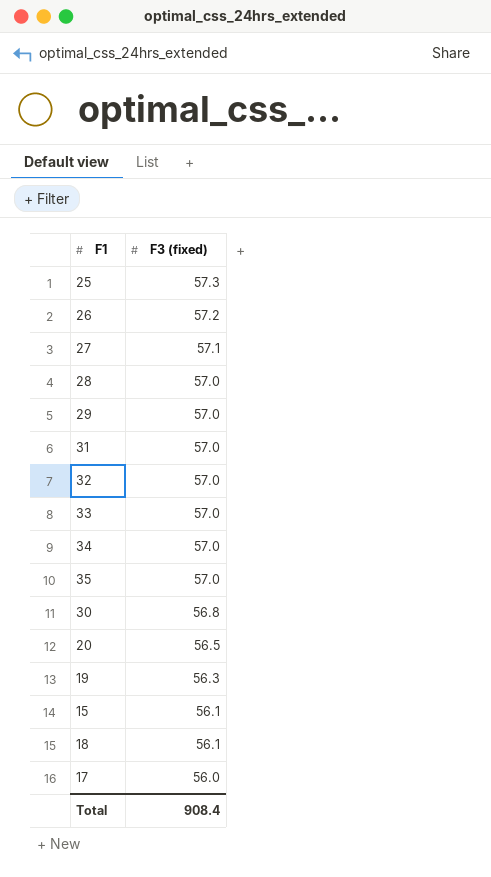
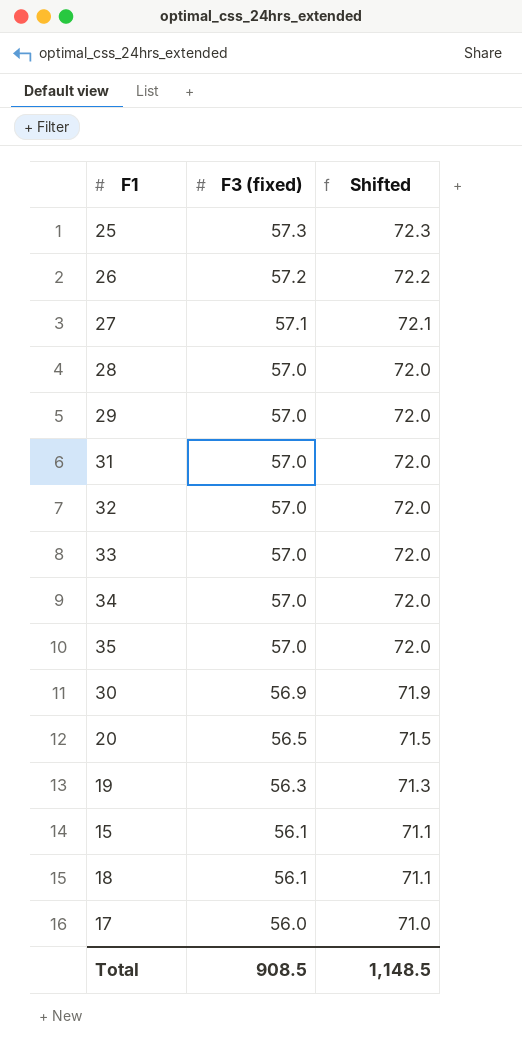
column Shifted | formula: none -> [F3 (fixed)] + 15
30 | F3 (fixed): 56.8 -> 56.9
Total | F3 (fixed): 908.4 -> 908.5

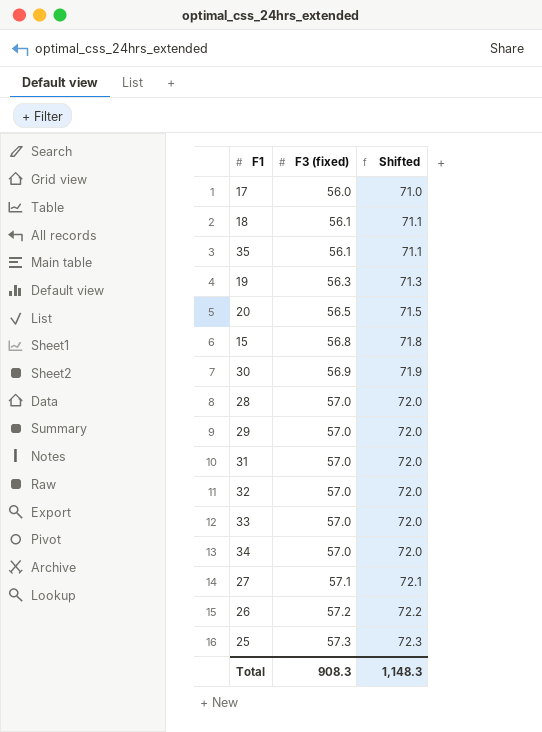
row order: F3 (fixed) descending -> F3 (fixed) ascending
35 | F3 (fixed): 57.0 -> 56.1
35 | Shifted: 72.0 -> 71.1
15 | F3 (fixed): 56.1 -> 56.8
15 | Shifted: 71.1 -> 71.8
Total | F3 (fixed): 908.5 -> 908.3
Total | Shifted: 1,148.5 -> 1,148.3

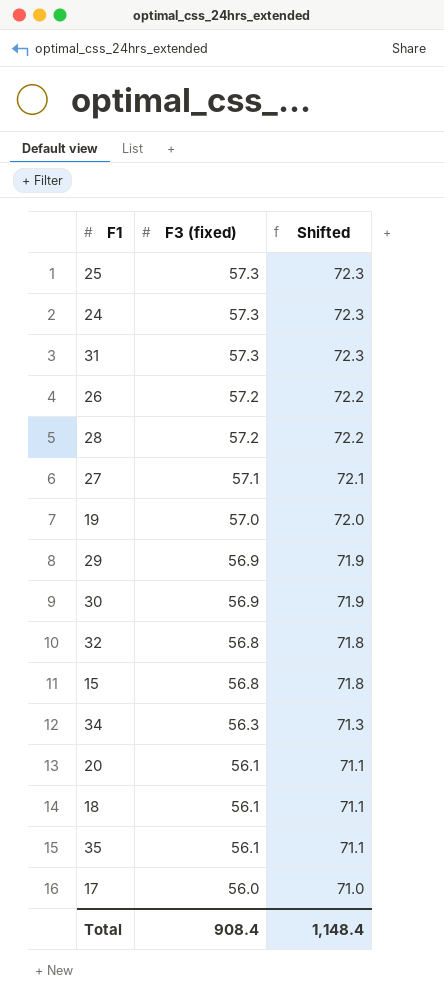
row order: F3 (fixed) ascending -> F3 (fixed) descending
row 33: 57.0 | 72.0 -> none
row 24: none -> 57.3 | 72.3
31 | F3 (fixed): 57.0 -> 57.3
31 | Shifted: 72.0 -> 72.3
28 | F3 (fixed): 57.0 -> 57.2
28 | Shifted: 72.0 -> 72.2
19 | F3 (fixed): 56.3 -> 57.0
19 | Shifted: 71.3 -> 72.0
29 | F3 (fixed): 57.0 -> 56.9
29 | Shifted: 72.0 -> 71.9
32 | F3 (fixed): 57.0 -> 56.8
32 | Shifted: 72.0 -> 71.8
34 | F3 (fixed): 57.0 -> 56.3
34 | Shifted: 72.0 -> 71.3
20 | F3 (fixed): 56.5 -> 56.1
20 | Shifted: 71.5 -> 71.1
Total | F3 (fixed): 908.3 -> 908.4
Total | Shifted: 1,148.3 -> 1,148.4

